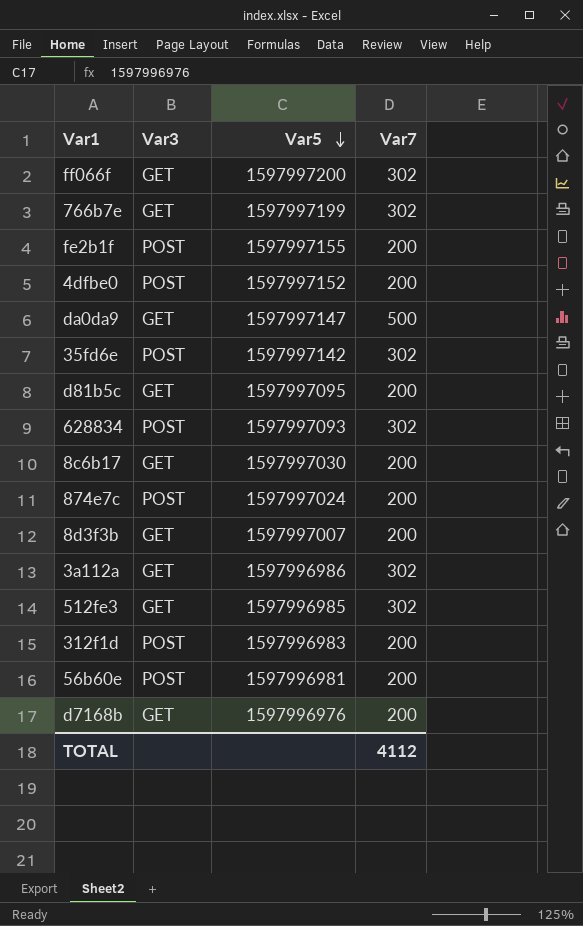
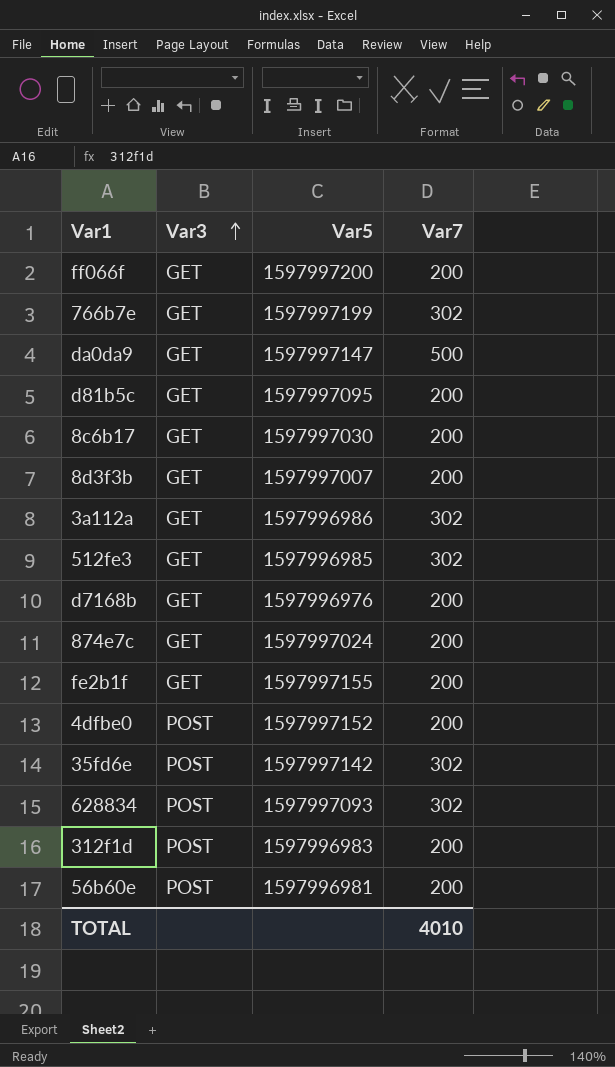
row order: Var5 descending -> Var3 ascending
ff066f | Var7: 302 -> 200
874e7c | Var3: POST -> GET
fe2b1f | Var3: POST -> GET
TOTAL | Var7: 4112 -> 4010

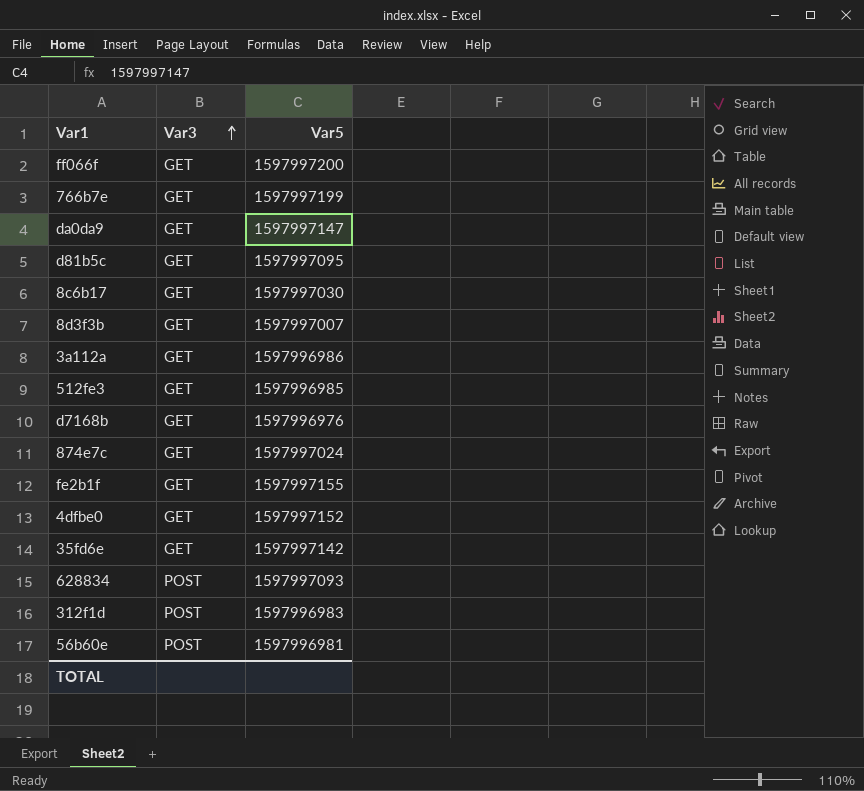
column Var7 | position: 4 -> none
4dfbe0 | Var3: POST -> GET
35fd6e | Var3: POST -> GET

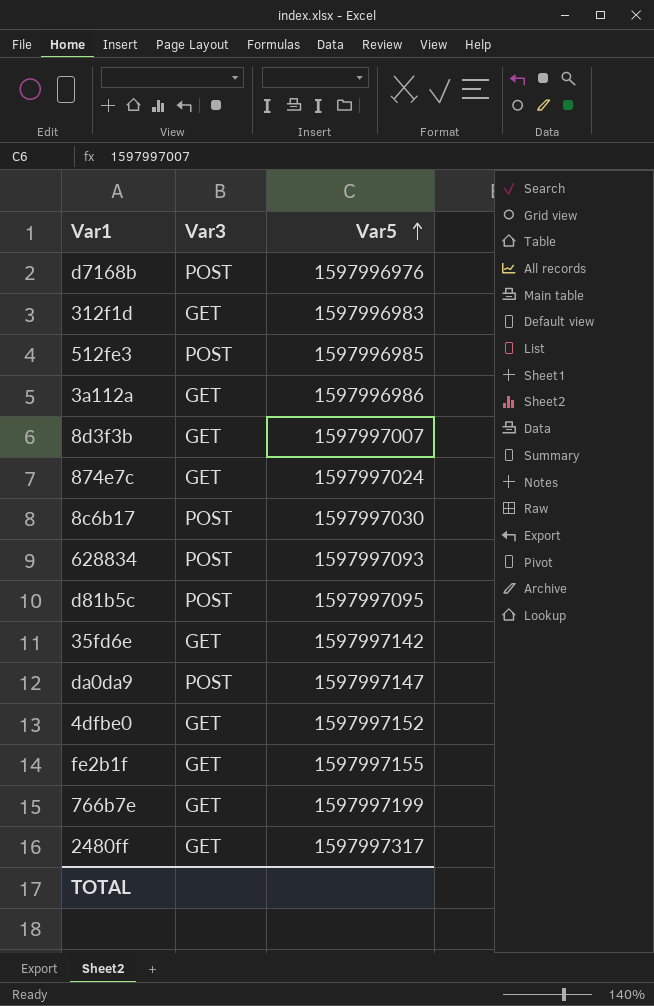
row order: Var3 ascending -> Var5 ascending
row ff066f: GET | 1597997200 -> none
row 56b60e: POST | 1597996981 -> none
d7168b | Var3: GET -> POST
312f1d | Var3: POST -> GET
512fe3 | Var3: GET -> POST
8c6b17 | Var3: GET -> POST
d81b5c | Var3: GET -> POST
da0da9 | Var3: GET -> POST
row 2480ff: none -> GET | 1597997317

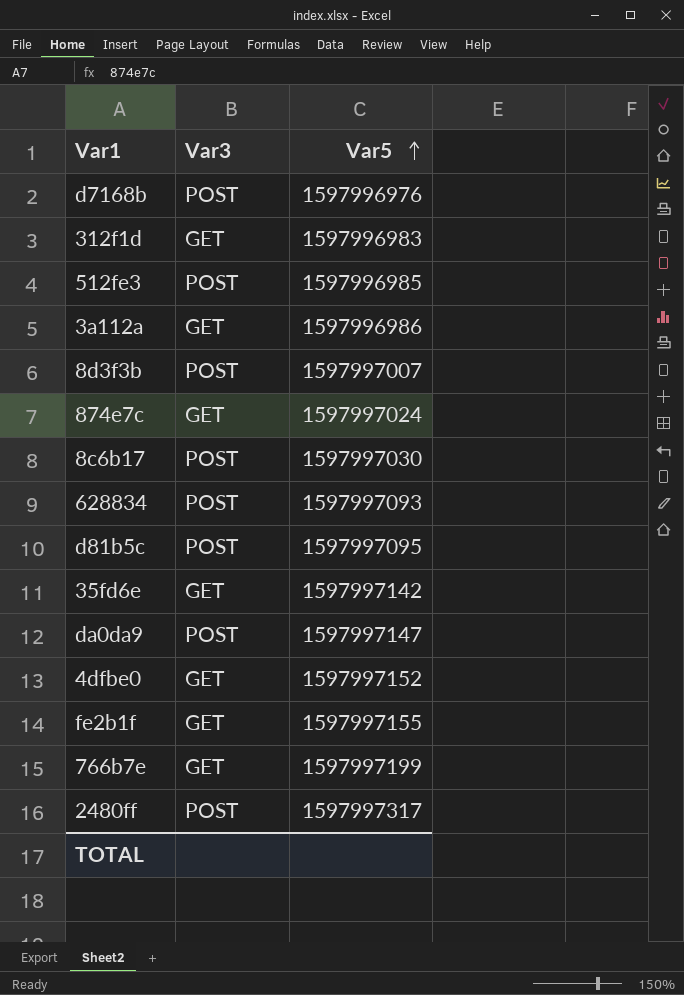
8d3f3b | Var3: GET -> POST
2480ff | Var3: GET -> POST

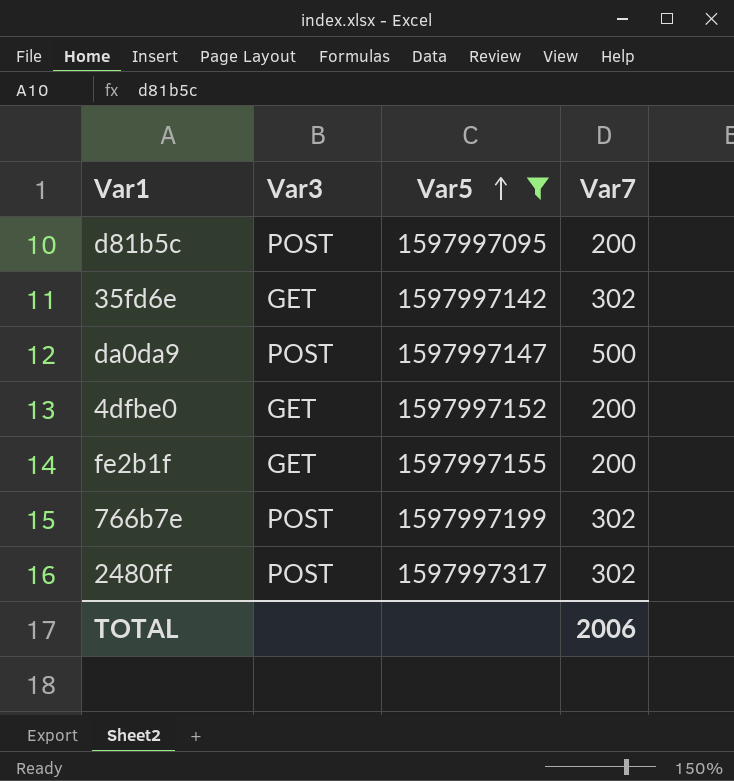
filter: none -> Var5 >= 1597997095
column Var7 | position: none -> 4
766b7e | Var3: GET -> POST

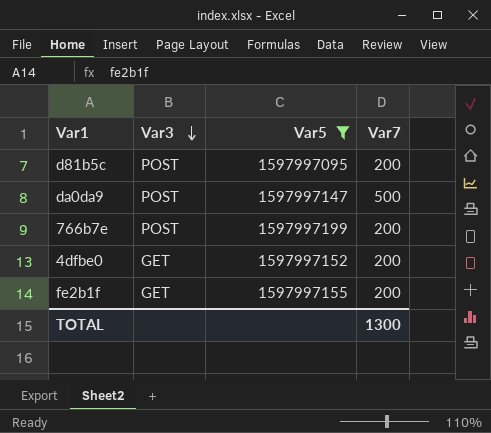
row order: Var5 ascending -> Var3 descending
row 35fd6e: GET | 1597997142 | 302 -> none
row 2480ff: POST | 1597997317 | 302 -> none
766b7e | Var7: 302 -> 200
TOTAL | Var7: 2006 -> 1300

